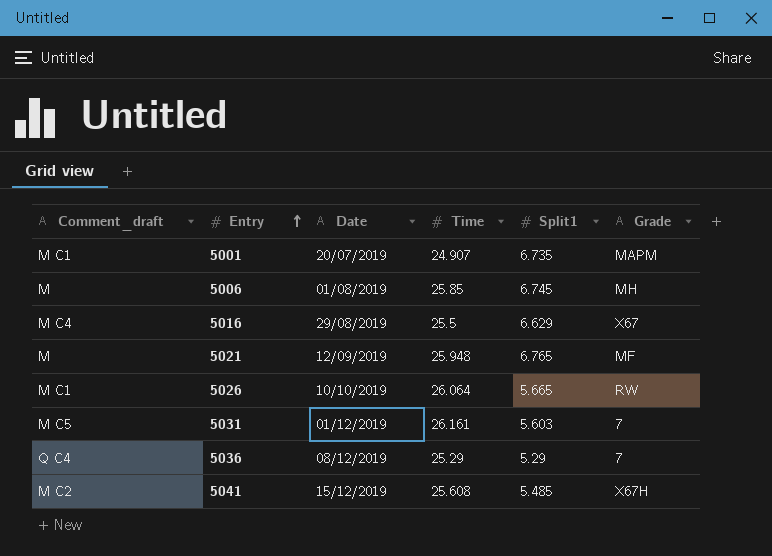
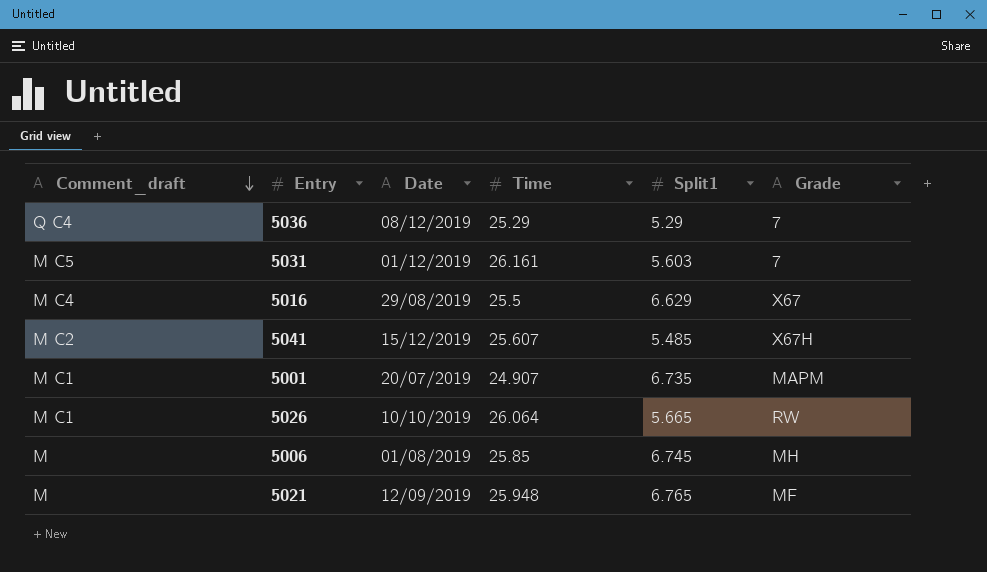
row order: Entry ascending -> Comment_draft descending
5041 | Time: 25.608 -> 25.607

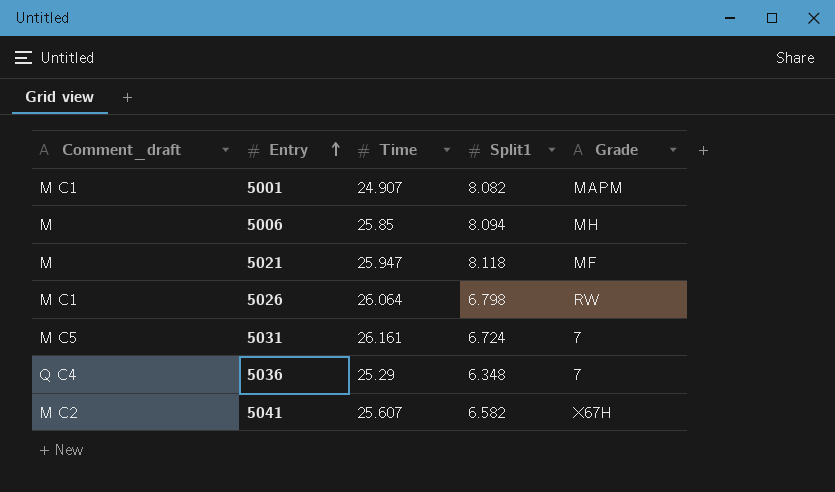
row order: Comment_draft descending -> Entry ascending
column Date | position: 3 -> none
row 5016: M C4 | 29/08/2019 | 25.5 | 6.629 | X67 -> none
5001 | Split1: 6.735 -> 8.082
5006 | Split1: 6.745 -> 8.094
5021 | Time: 25.948 -> 25.947
5021 | Split1: 6.765 -> 8.118
5026 | Split1: 5.665 -> 6.798
5031 | Split1: 5.603 -> 6.724
5036 | Split1: 5.29 -> 6.348
5041 | Split1: 5.485 -> 6.582

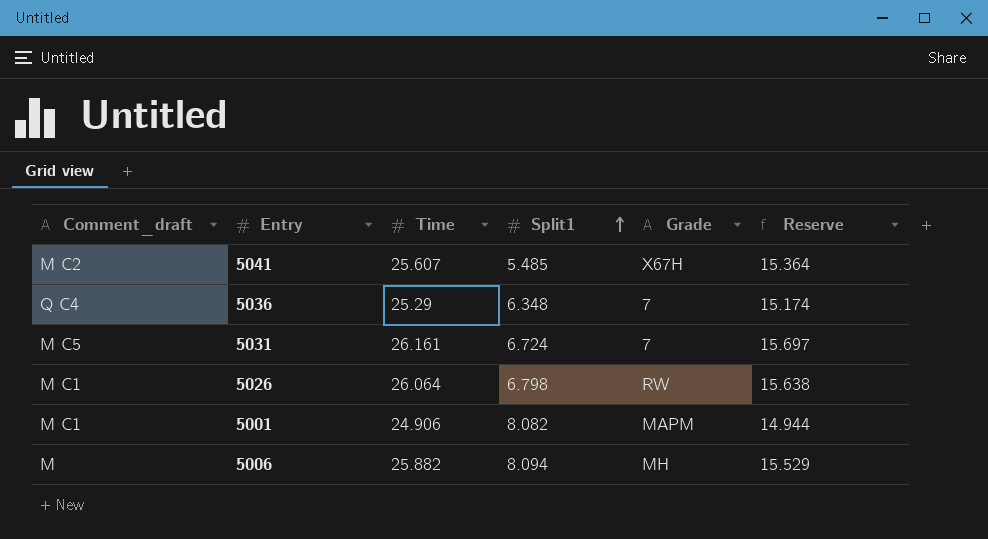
row order: Entry ascending -> Split1 ascending
column Reserve | formula: none -> [Time] * 0.6
row 5021: M | 25.947 | 8.118 | MF -> none
5041 | Split1: 6.582 -> 5.485
5001 | Time: 24.907 -> 24.906
5006 | Time: 25.85 -> 25.882

